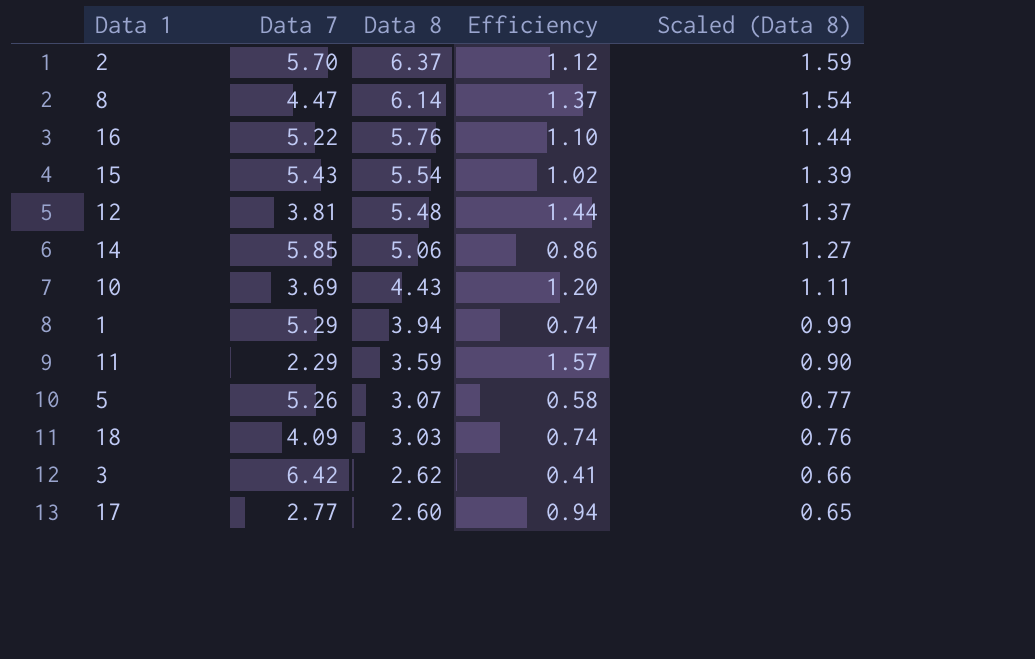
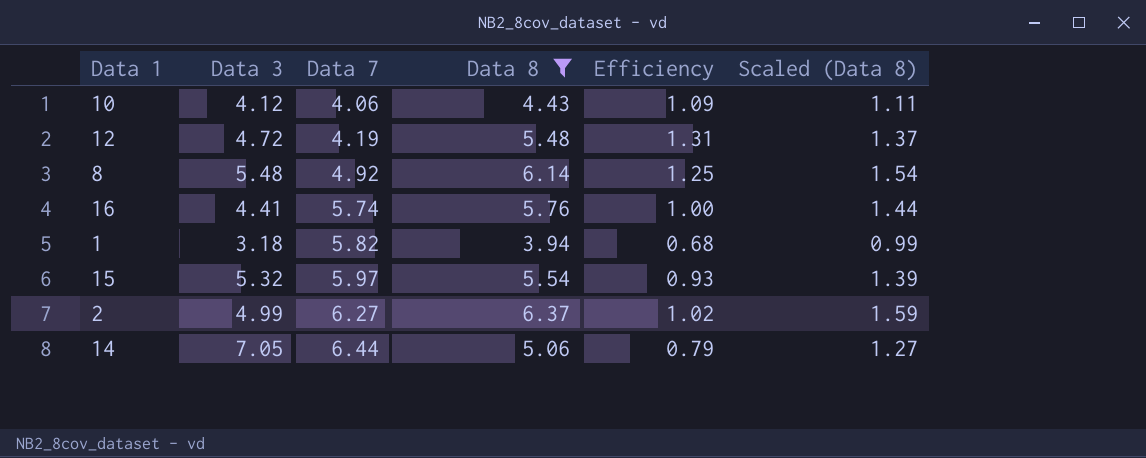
filter: none -> Data 8 >= 3.94
row order: Data 8 descending -> Data 7 ascending
column Data 3 | position: none -> 2
10 | Data 7: 3.69 -> 4.06
10 | Efficiency: 1.20 -> 1.09
12 | Data 7: 3.81 -> 4.19
12 | Efficiency: 1.44 -> 1.31
8 | Data 7: 4.47 -> 4.92
8 | Efficiency: 1.37 -> 1.25
16 | Data 7: 5.22 -> 5.74
16 | Efficiency: 1.10 -> 1.00
1 | Data 7: 5.29 -> 5.82
1 | Efficiency: 0.74 -> 0.68
15 | Data 7: 5.43 -> 5.97
15 | Efficiency: 1.02 -> 0.93
2 | Data 7: 5.70 -> 6.27
2 | Efficiency: 1.12 -> 1.02
14 | Data 7: 5.85 -> 6.44
14 | Efficiency: 0.86 -> 0.79

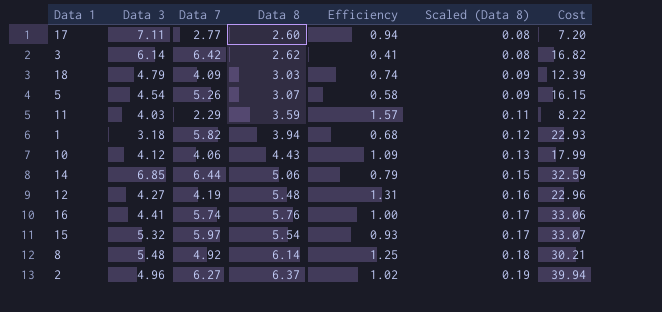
filter: Data 8 >= 3.94 -> none
row order: Data 7 ascending -> Scaled (Data 8) ascending
column Scaled (Data 8) | formula: [Data 8] * 0.25 -> [Data 8] * 0.03
column Cost | formula: none -> [Data 7] * [Data 8]
14 | Data 3: 7.05 -> 6.85
12 | Data 3: 4.72 -> 4.27
2 | Data 3: 4.99 -> 4.96

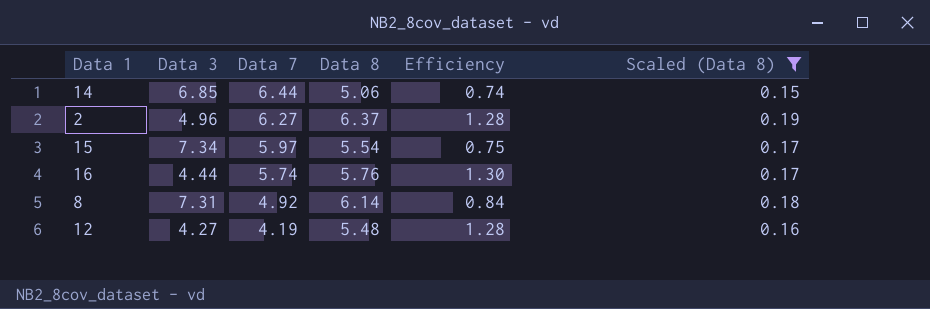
filter: none -> Scaled (Data 8) >= 0.15
row order: Scaled (Data 8) ascending -> Data 7 descending
column Cost | formula: [Data 7] * [Data 8] -> none
column Efficiency | formula: [Data 8] / [Data 7] -> [Data 8] / [Data 3]
15 | Data 3: 5.32 -> 7.34
16 | Data 3: 4.41 -> 4.44
8 | Data 3: 5.48 -> 7.31

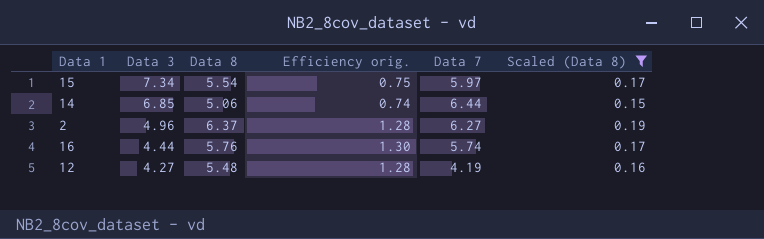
row order: Data 7 descending -> Data 3 descending
column name: Efficiency -> Efficiency orig.
column Data 7 | position: 3 -> 5
row 8: 7.31 | 4.92 | 6.14 | 0.84 | 0.18 -> none

